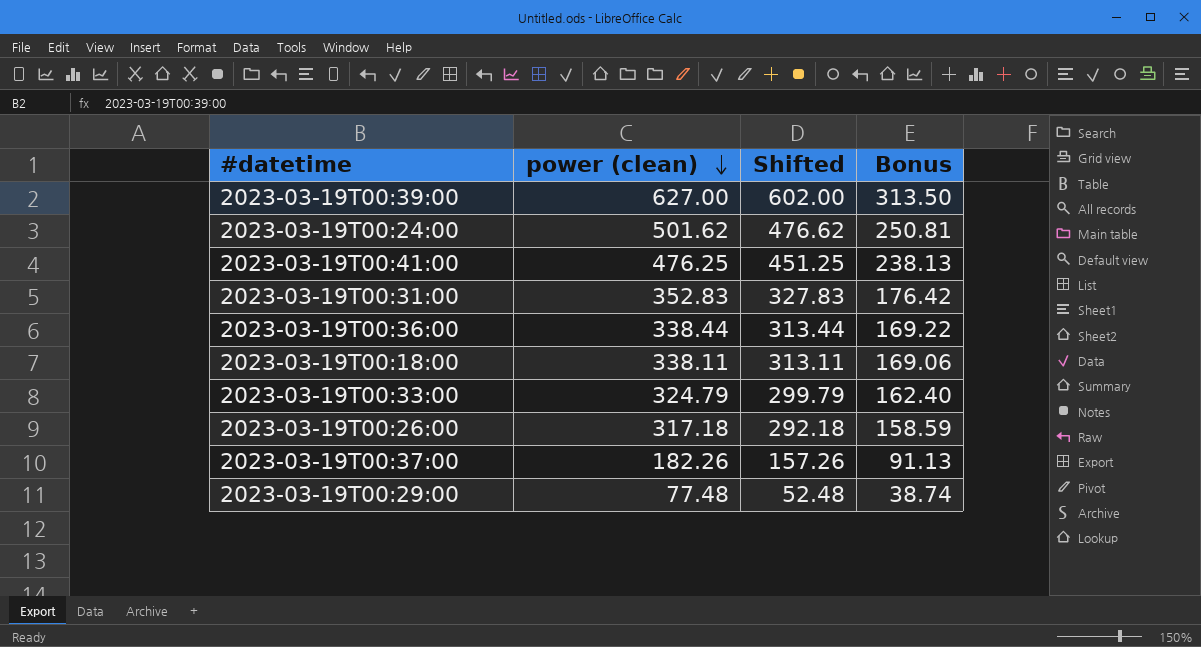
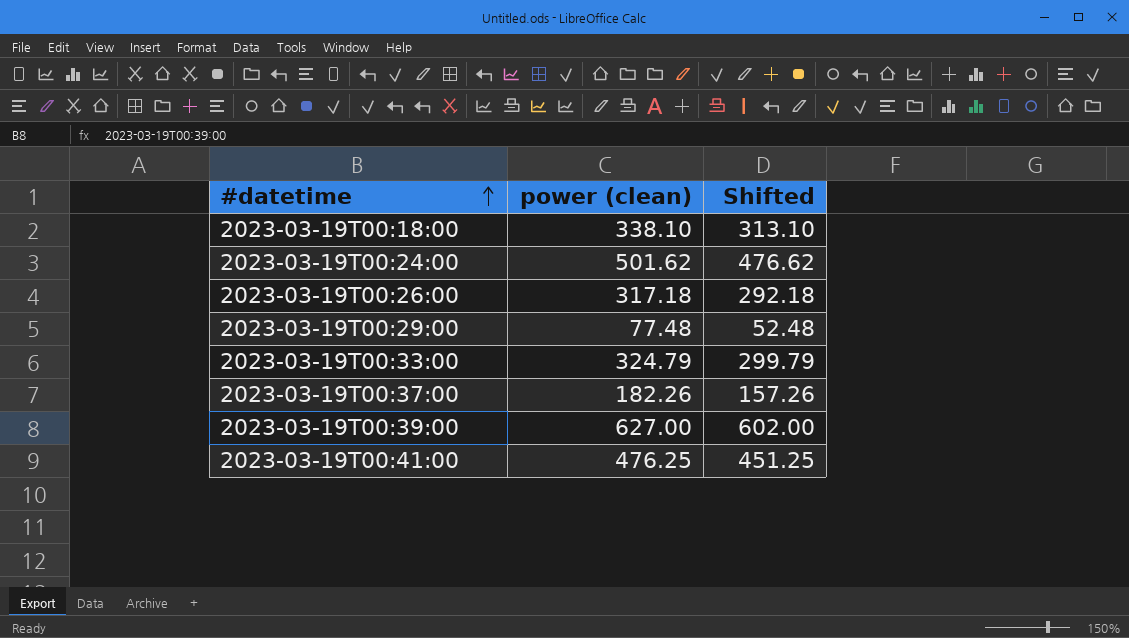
row order: power (clean) descending -> #datetime ascending
column Bonus | formula: [power (clean)] * 0.5 -> none
row 2023-03-19T00:31:00: 352.83 | 327.83 | 176.42 -> none
row 2023-03-19T00:36:00: 338.44 | 313.44 | 169.22 -> none
2023-03-19T00:18:00 | power (clean): 338.11 -> 338.10
2023-03-19T00:18:00 | Shifted: 313.11 -> 313.10

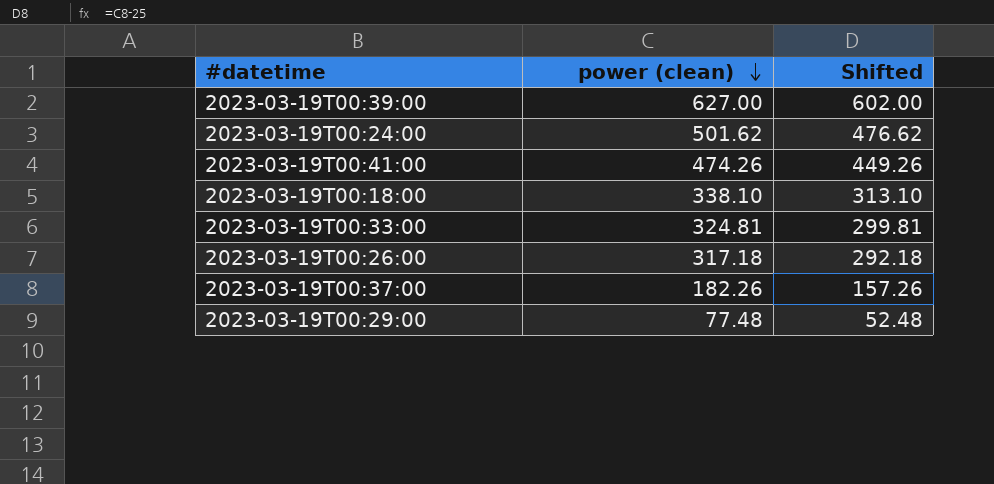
row order: #datetime ascending -> power (clean) descending
2023-03-19T00:41:00 | power (clean): 476.25 -> 474.26
2023-03-19T00:41:00 | Shifted: 451.25 -> 449.26
2023-03-19T00:33:00 | power (clean): 324.79 -> 324.81
2023-03-19T00:33:00 | Shifted: 299.79 -> 299.81

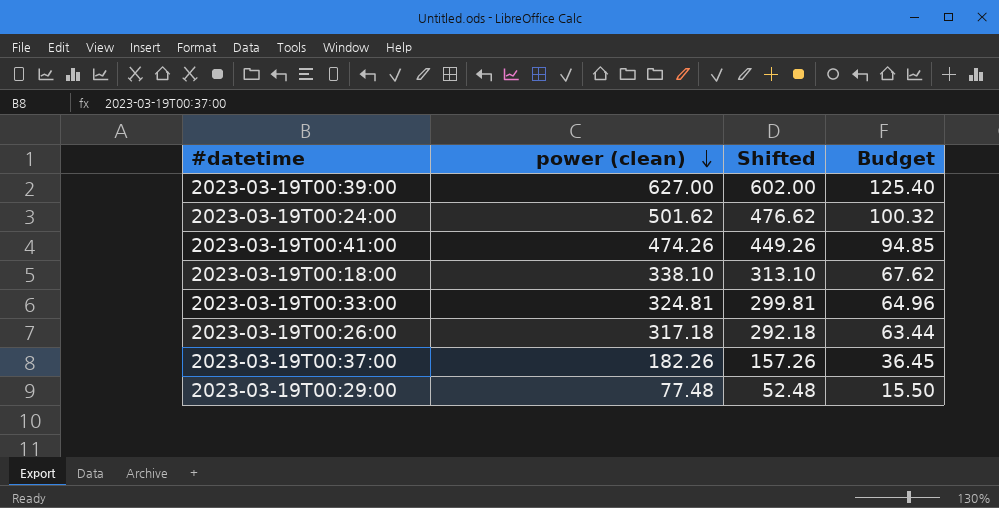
column Budget | formula: none -> [power (clean)] * 0.2

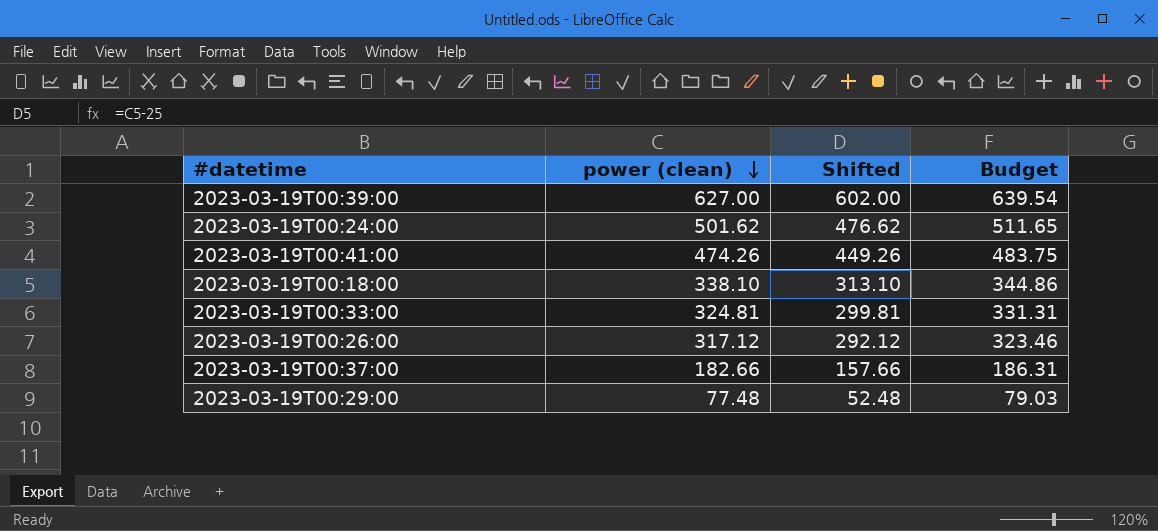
column Budget | formula: [power (clean)] * 0.2 -> [power (clean)] * 1.02
2023-03-19T00:26:00 | power (clean): 317.18 -> 317.12
2023-03-19T00:26:00 | Shifted: 292.18 -> 292.12
2023-03-19T00:37:00 | power (clean): 182.26 -> 182.66
2023-03-19T00:37:00 | Shifted: 157.26 -> 157.66

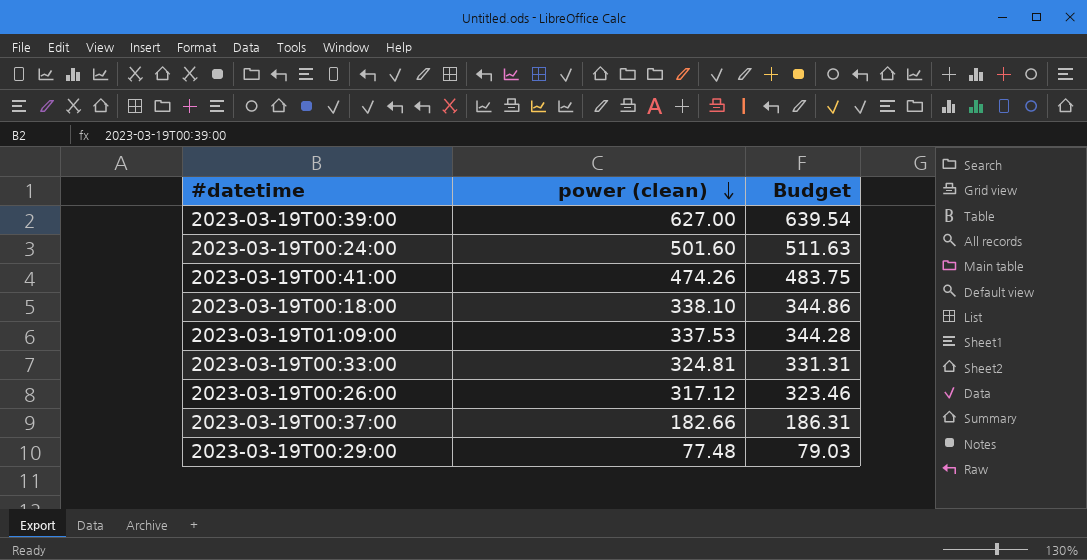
column Shifted | formula: [power (clean)] - 25 -> none
2023-03-19T00:24:00 | power (clean): 501.62 -> 501.60
2023-03-19T00:24:00 | Budget: 511.65 -> 511.63
row 2023-03-19T01:09:00: none -> 337.53 | 344.28

